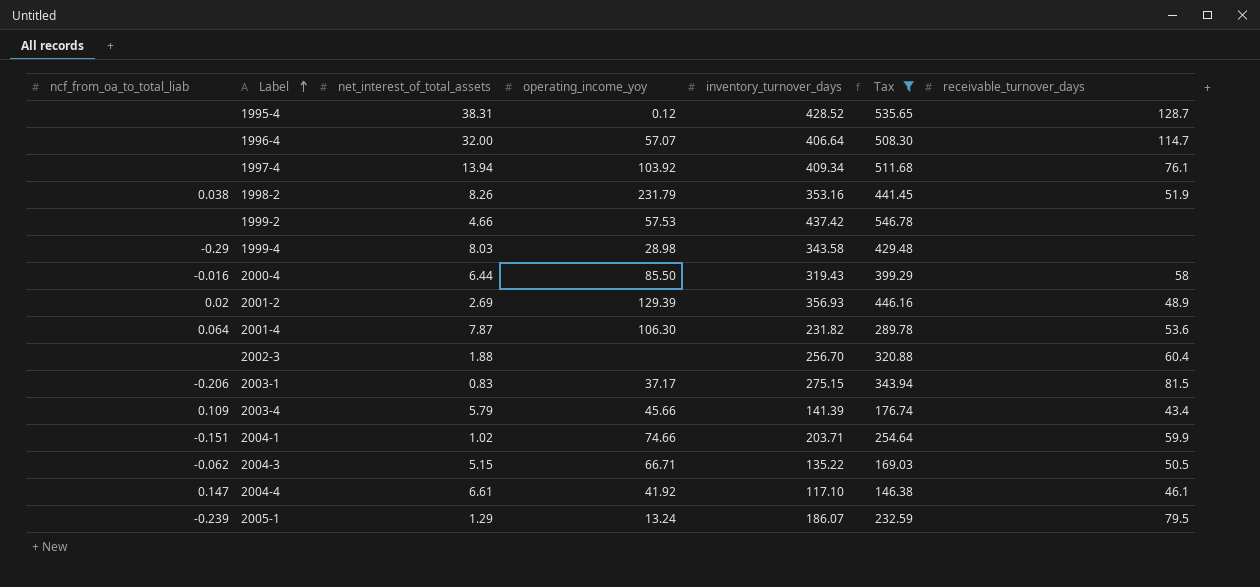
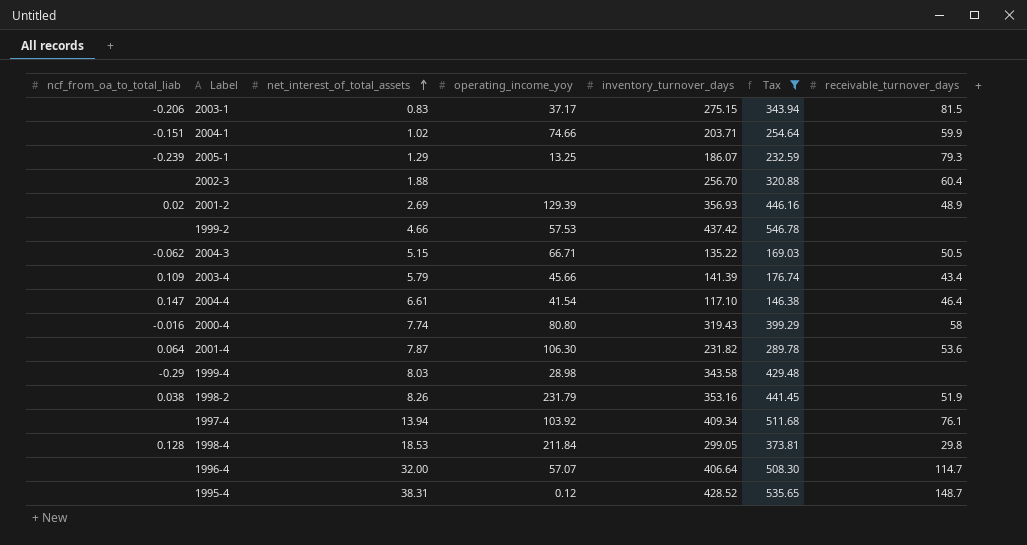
row order: Label ascending -> net_interest_of_total_assets ascending
2005-1 | operating_income_yoy: 13.24 -> 13.25
2005-1 | receivable_turnover_days: 79.5 -> 79.3
2004-4 | operating_income_yoy: 41.92 -> 41.54
2004-4 | receivable_turnover_days: 46.1 -> 46.4
2000-4 | net_interest_of_total_assets: 6.44 -> 7.74
2000-4 | operating_income_yoy: 85.50 -> 80.80
row 1998-4: none -> 0.128 | 18.53 | 211.84 | 299.05 | 373.81 | 29.8
1995-4 | receivable_turnover_days: 128.7 -> 148.7

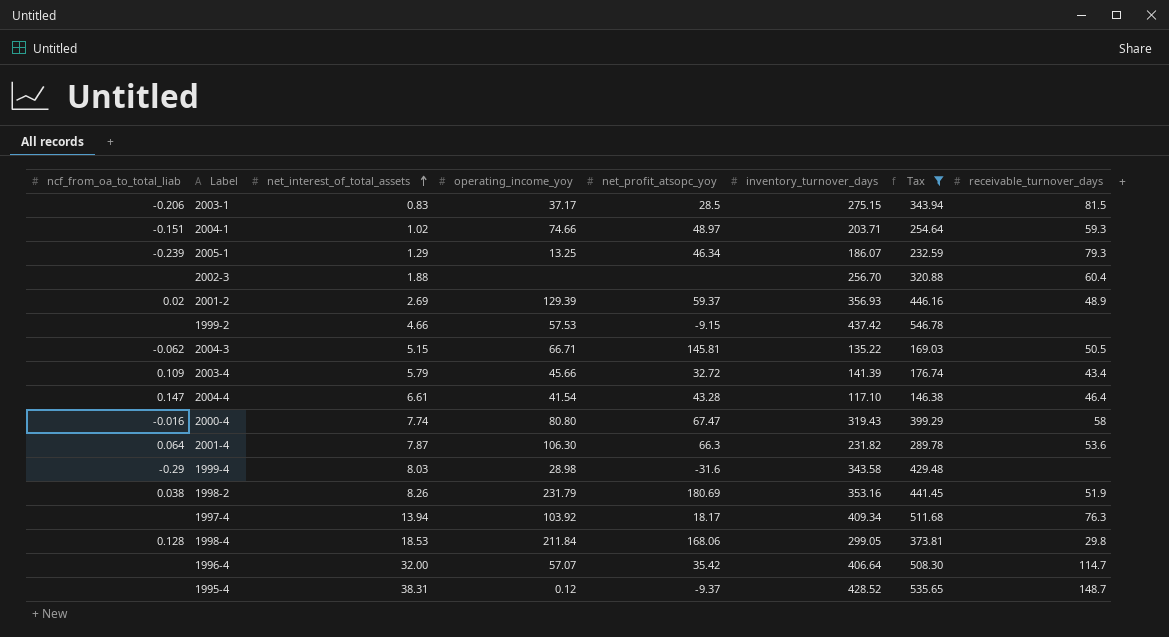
column net_profit_atsopc_yoy | position: none -> 5
2004-1 | receivable_turnover_days: 59.9 -> 59.3
1997-4 | receivable_turnover_days: 76.1 -> 76.3

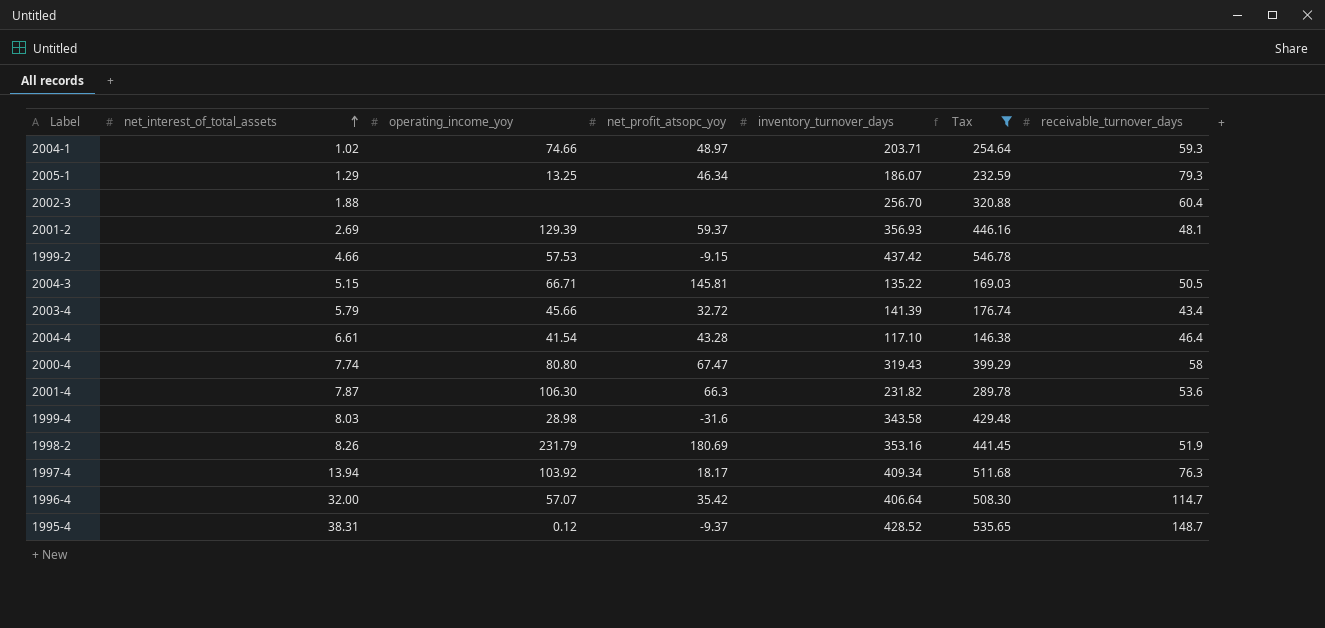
column ncf_from_oa_to_total_liab | position: 1 -> none
row 2003-1: -0.206 | 0.83 | 37.17 | 28.5 | 275.15 | 343.94 | 81.5 -> none
row 1998-4: 0.128 | 18.53 | 211.84 | 168.06 | 299.05 | 373.81 | 29.8 -> none
2001-2 | receivable_turnover_days: 48.9 -> 48.1

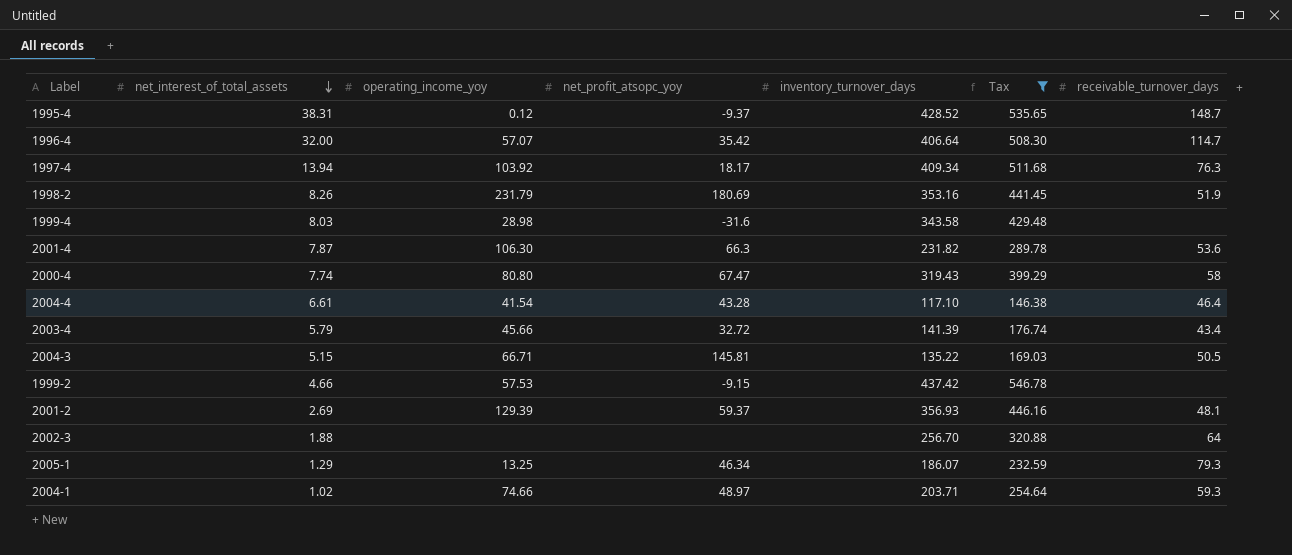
row order: net_interest_of_total_assets ascending -> net_interest_of_total_assets descending
2002-3 | receivable_turnover_days: 60.4 -> 64

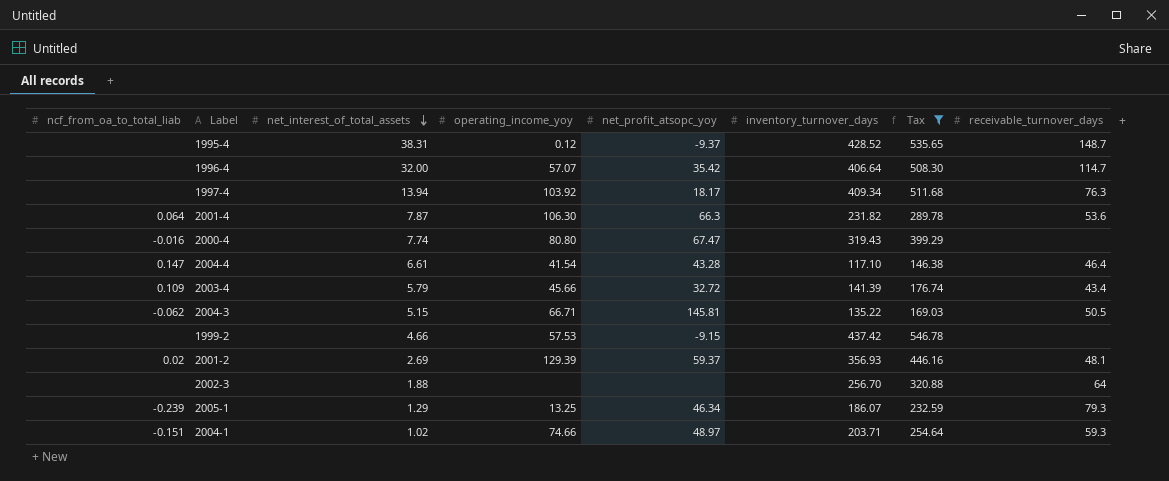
column ncf_from_oa_to_total_liab | position: none -> 1
row 1998-2: 8.26 | 231.79 | 180.69 | 353.16 | 441.45 | 51.9 -> none
row 1999-4: 8.03 | 28.98 | -31.6 | 343.58 | 429.48 | none -> none
2000-4 | receivable_turnover_days: 58 -> none

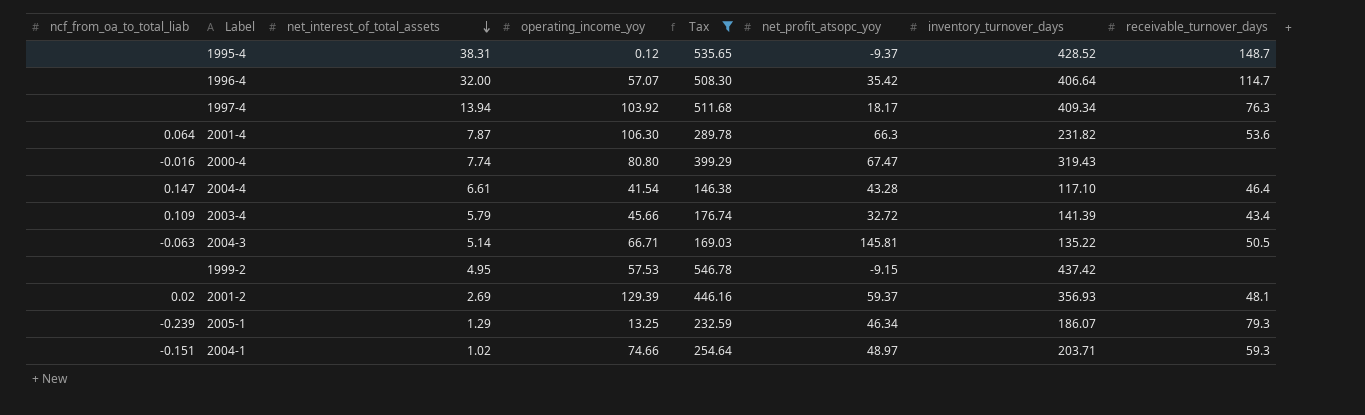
column Tax | position: 7 -> 5
row 2002-3: none | 1.88 | none | none | 256.70 | 320.88 | 64 -> none
2004-3 | ncf_from_oa_to_total_liab: -0.062 -> -0.063
2004-3 | net_interest_of_total_assets: 5.15 -> 5.14
1999-2 | net_interest_of_total_assets: 4.66 -> 4.95

